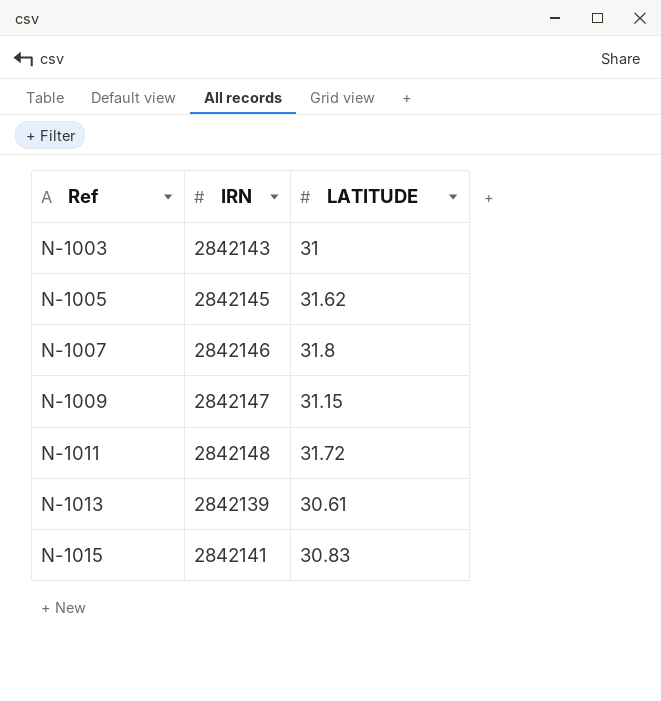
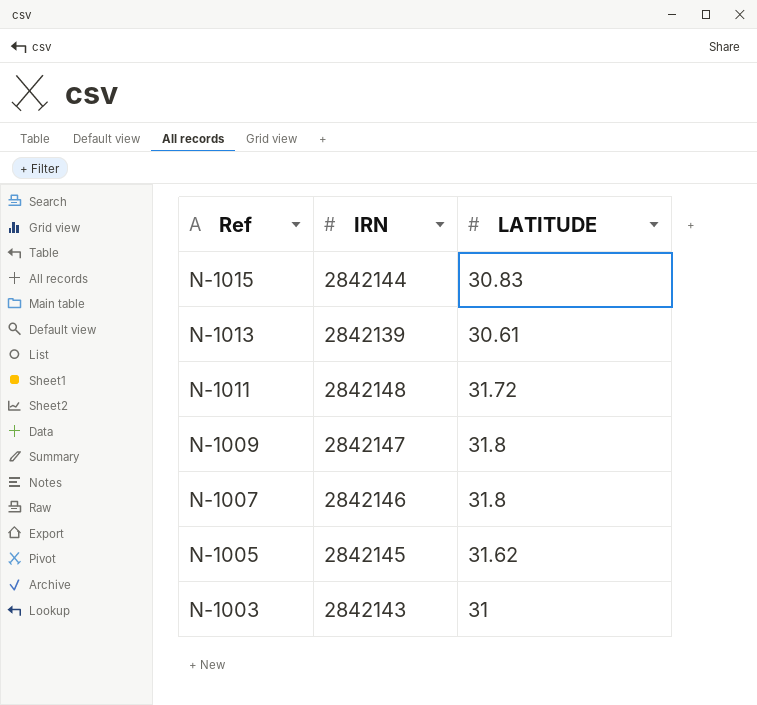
row order: Ref ascending -> Ref descending
N-1015 | IRN: 2842141 -> 2842144
N-1009 | LATITUDE: 31.15 -> 31.8

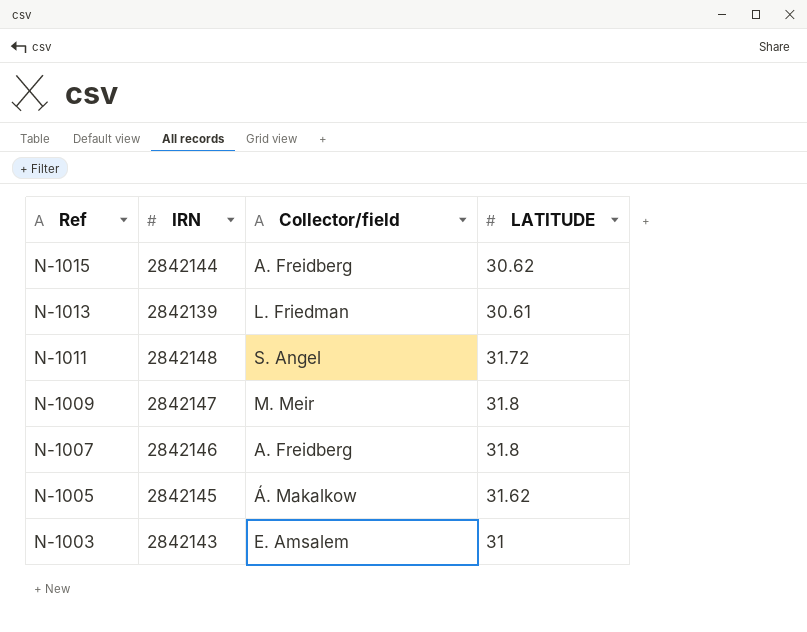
column Collector/field | position: none -> 3
N-1015 | LATITUDE: 30.83 -> 30.62

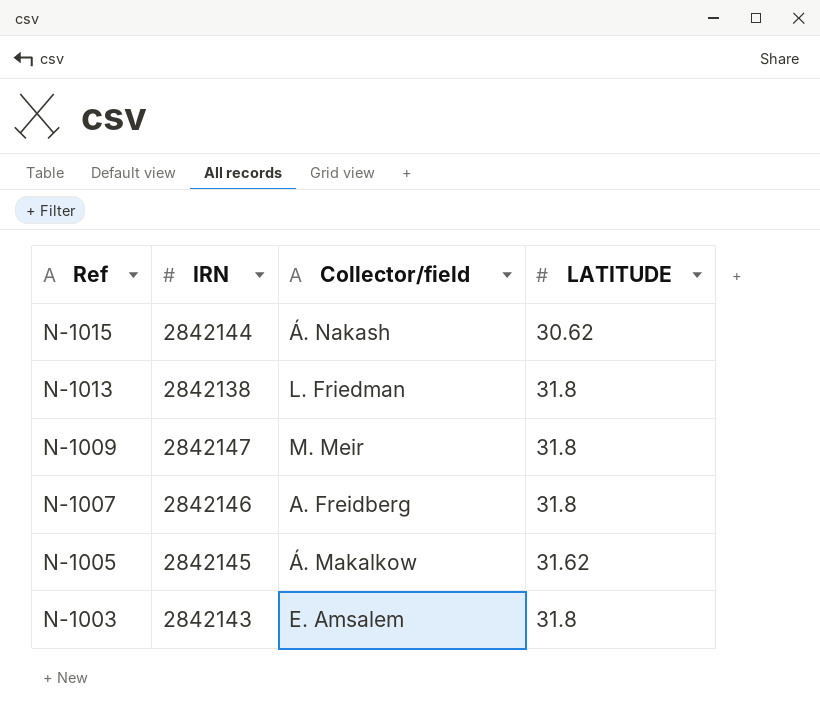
row N-1011: 2842148 | S. Angel | 31.72 -> none
N-1015 | Collector/field: A. Freidberg -> Á. Nakash
N-1013 | IRN: 2842139 -> 2842138
N-1013 | LATITUDE: 30.61 -> 31.8
N-1003 | LATITUDE: 31 -> 31.8

